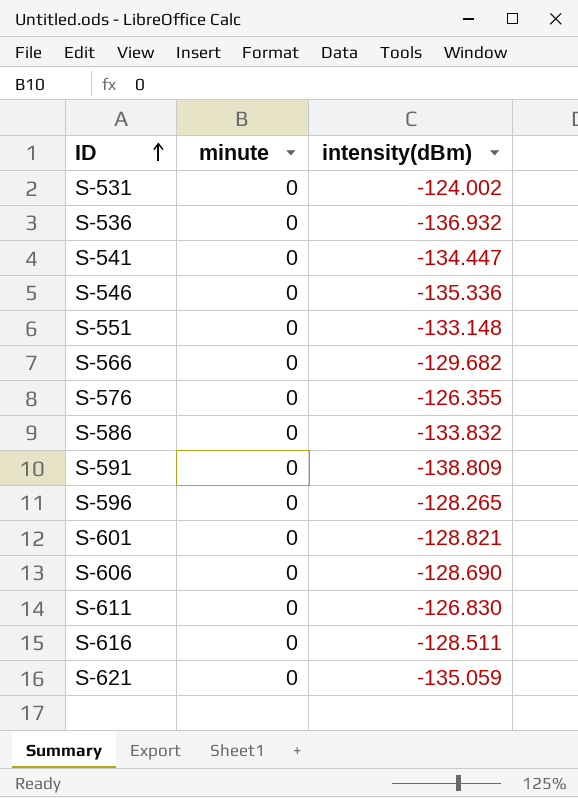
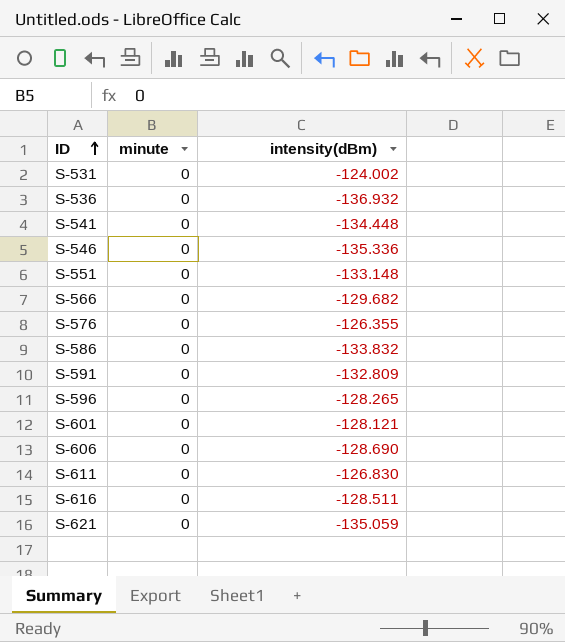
S-541 | intensity(dBm): -134.447 -> -134.448
S-591 | intensity(dBm): -138.809 -> -132.809
S-601 | intensity(dBm): -128.821 -> -128.121

